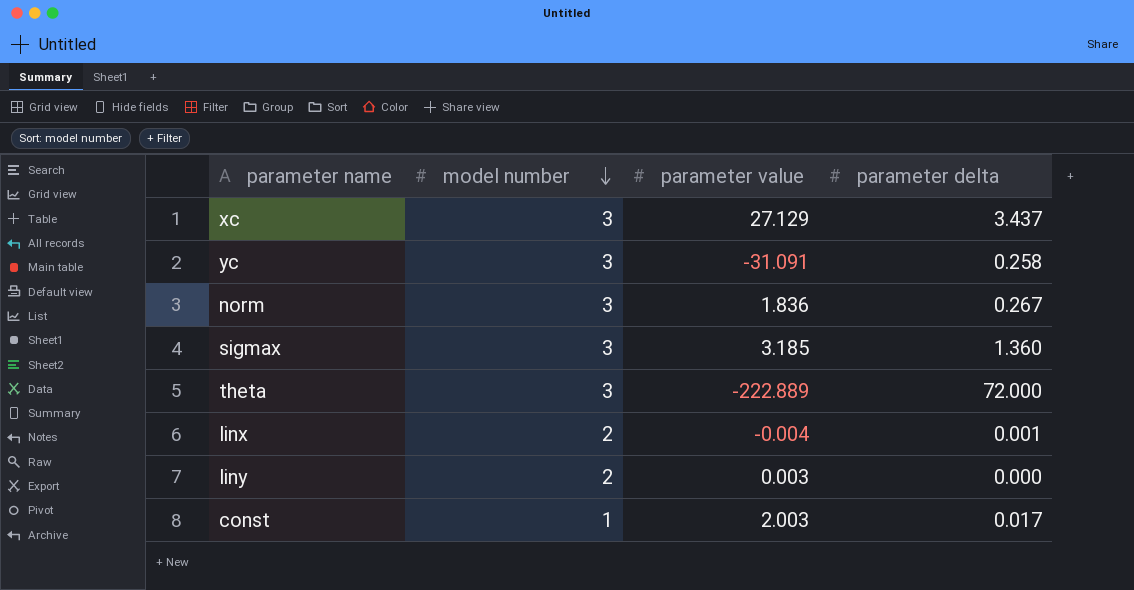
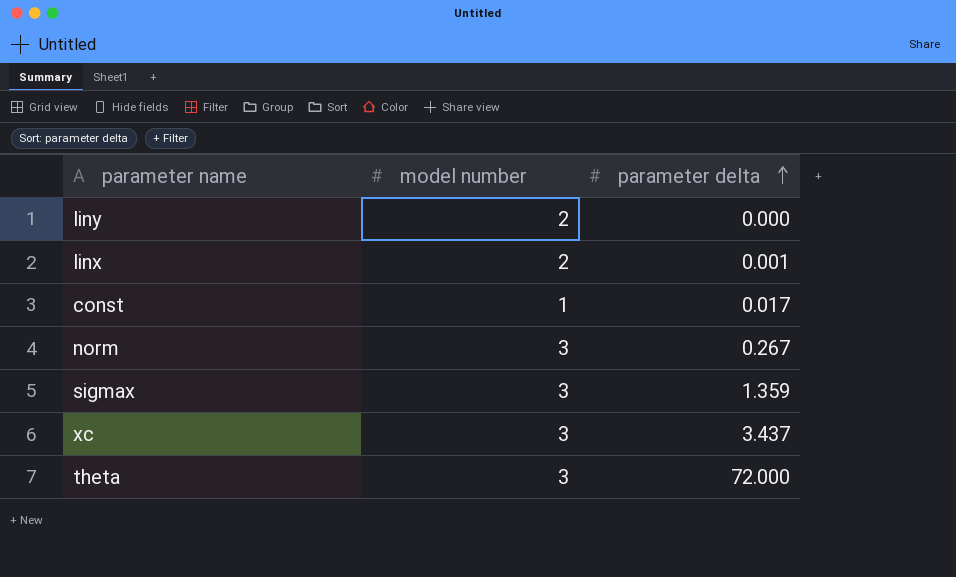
row order: model number descending -> parameter delta ascending
column parameter value | position: 3 -> none
row yc: 3 | -31.091 | 0.258 -> none
sigmax | parameter delta: 1.360 -> 1.359

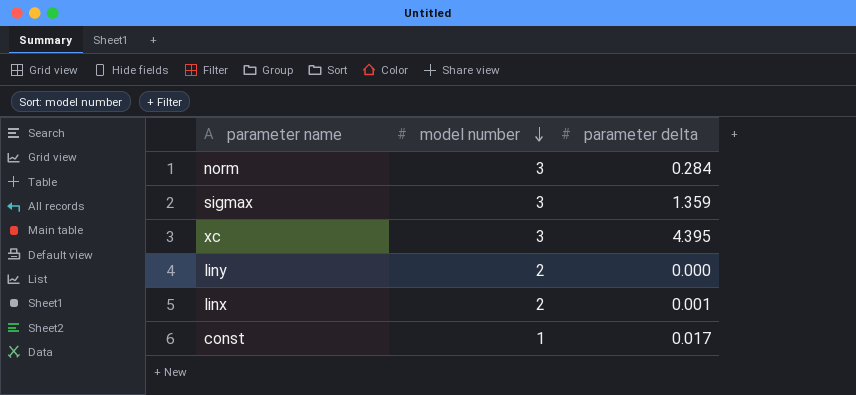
row order: parameter delta ascending -> model number descending
row theta: 3 | 72.000 -> none
norm | parameter delta: 0.267 -> 0.284
xc | parameter delta: 3.437 -> 4.395

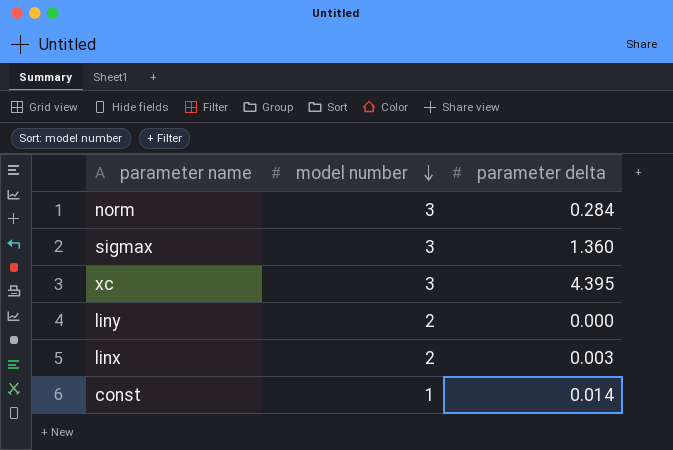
sigmax | parameter delta: 1.359 -> 1.360
linx | parameter delta: 0.001 -> 0.003
const | parameter delta: 0.017 -> 0.014

